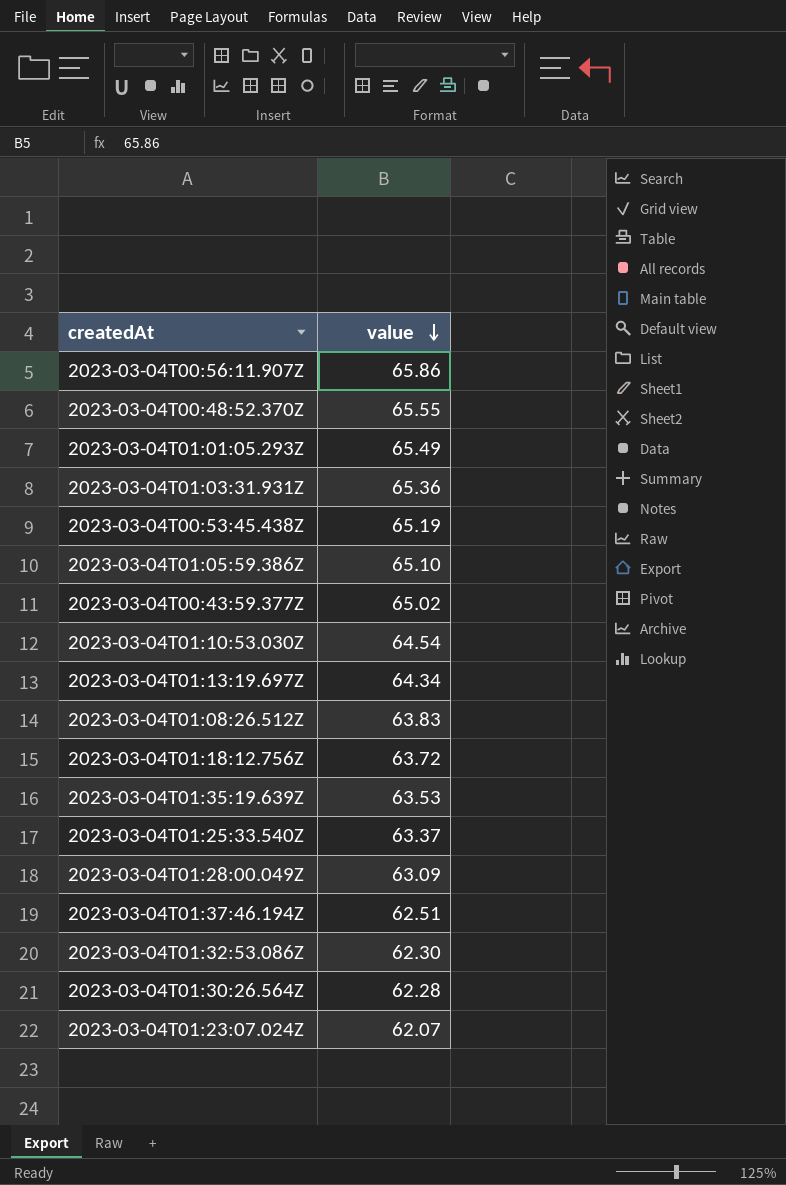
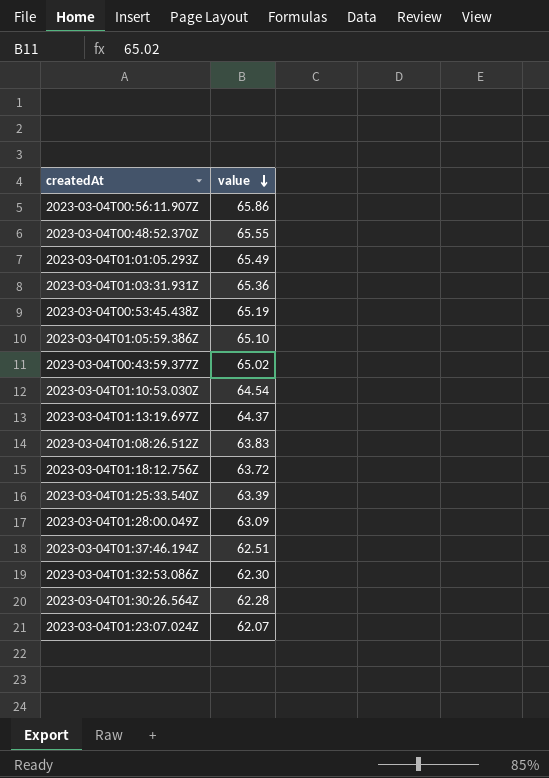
row 2023-03-04T01:35:19.639Z: 63.53 -> none
2023-03-04T01:13:19.697Z | value: 64.34 -> 64.37
2023-03-04T01:25:33.540Z | value: 63.37 -> 63.39

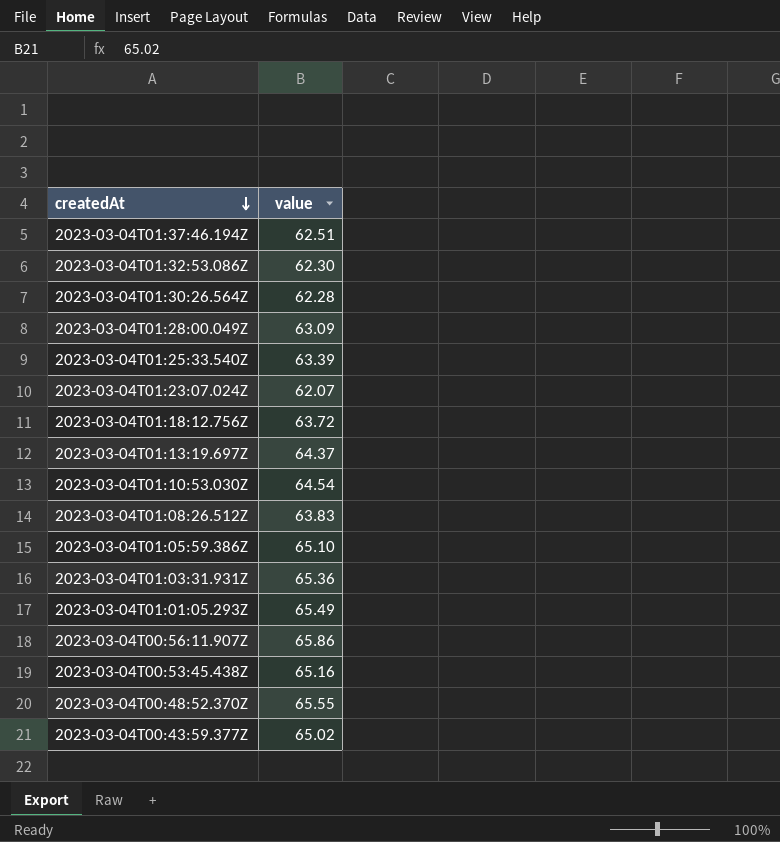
row order: value descending -> createdAt descending
2023-03-04T00:53:45.438Z | value: 65.19 -> 65.16

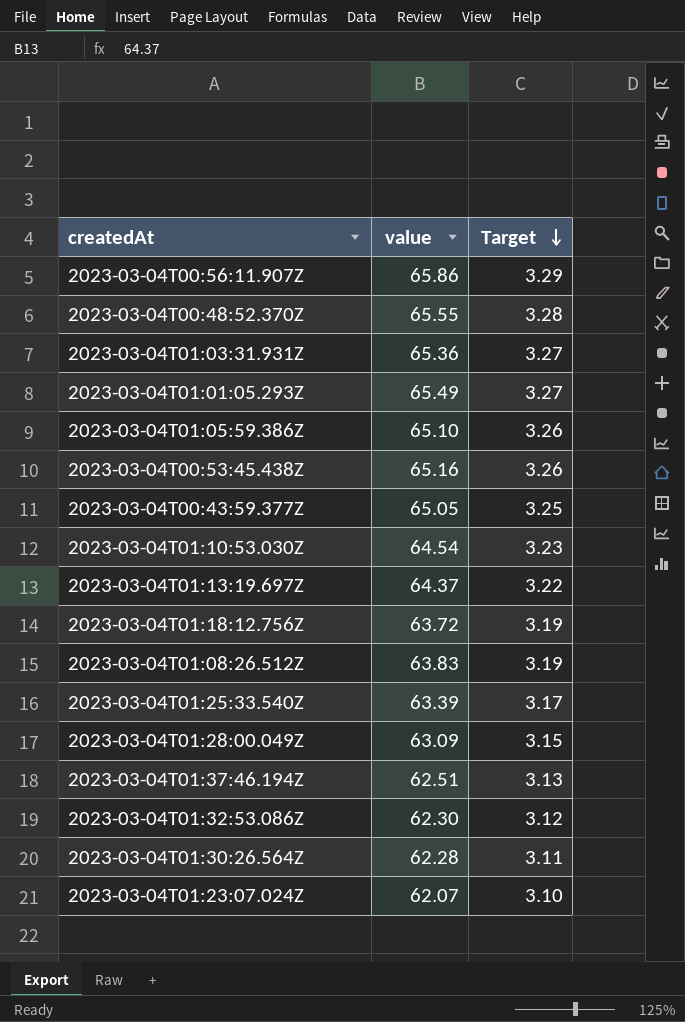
row order: createdAt descending -> Target descending
column Target | formula: none -> [value] * 0.05
2023-03-04T00:43:59.377Z | value: 65.02 -> 65.05

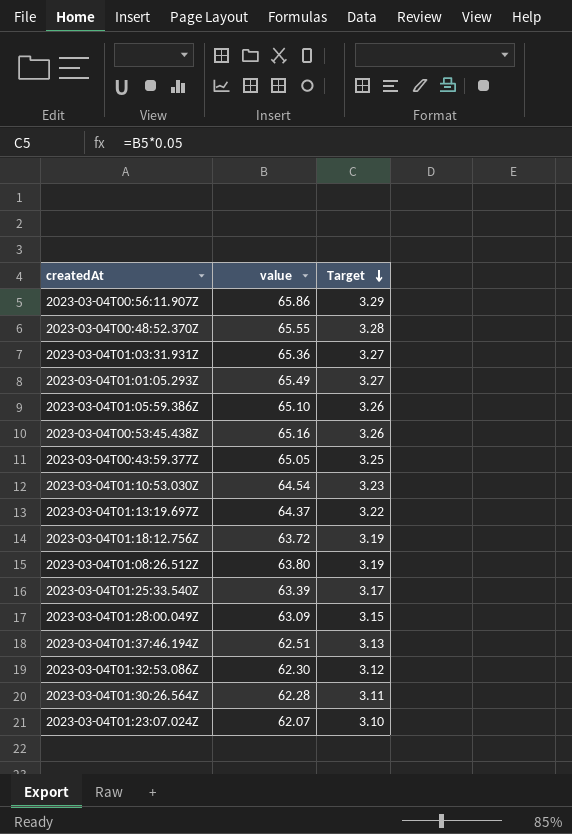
2023-03-04T01:08:26.512Z | value: 63.83 -> 63.80

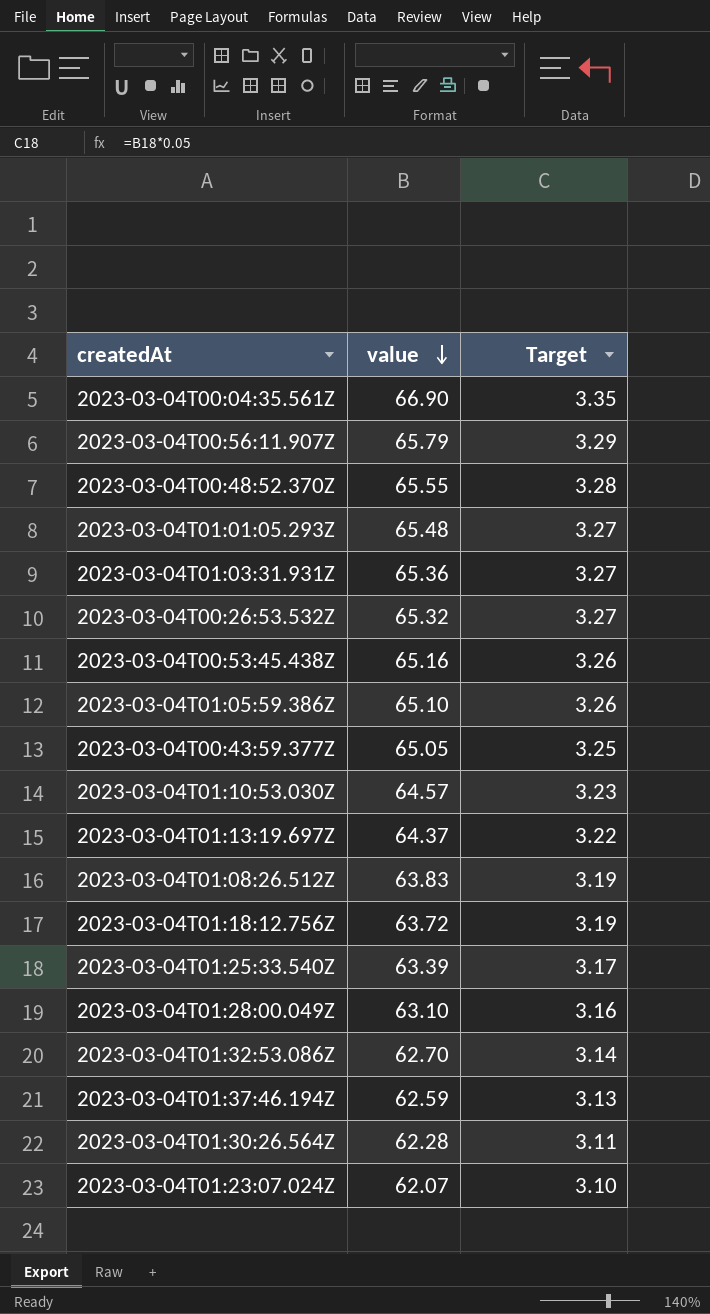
row order: Target descending -> value descending
row 2023-03-04T00:04:35.561Z: none -> 66.90 | 3.35
2023-03-04T00:56:11.907Z | value: 65.86 -> 65.79
2023-03-04T01:01:05.293Z | value: 65.49 -> 65.48
row 2023-03-04T00:26:53.532Z: none -> 65.32 | 3.27
2023-03-04T01:10:53.030Z | value: 64.54 -> 64.57
2023-03-04T01:08:26.512Z | value: 63.80 -> 63.83
2023-03-04T01:28:00.049Z | value: 63.09 -> 63.10
2023-03-04T01:28:00.049Z | Target: 3.15 -> 3.16
2023-03-04T01:32:53.086Z | value: 62.30 -> 62.70
2023-03-04T01:32:53.086Z | Target: 3.12 -> 3.14
2023-03-04T01:37:46.194Z | value: 62.51 -> 62.59

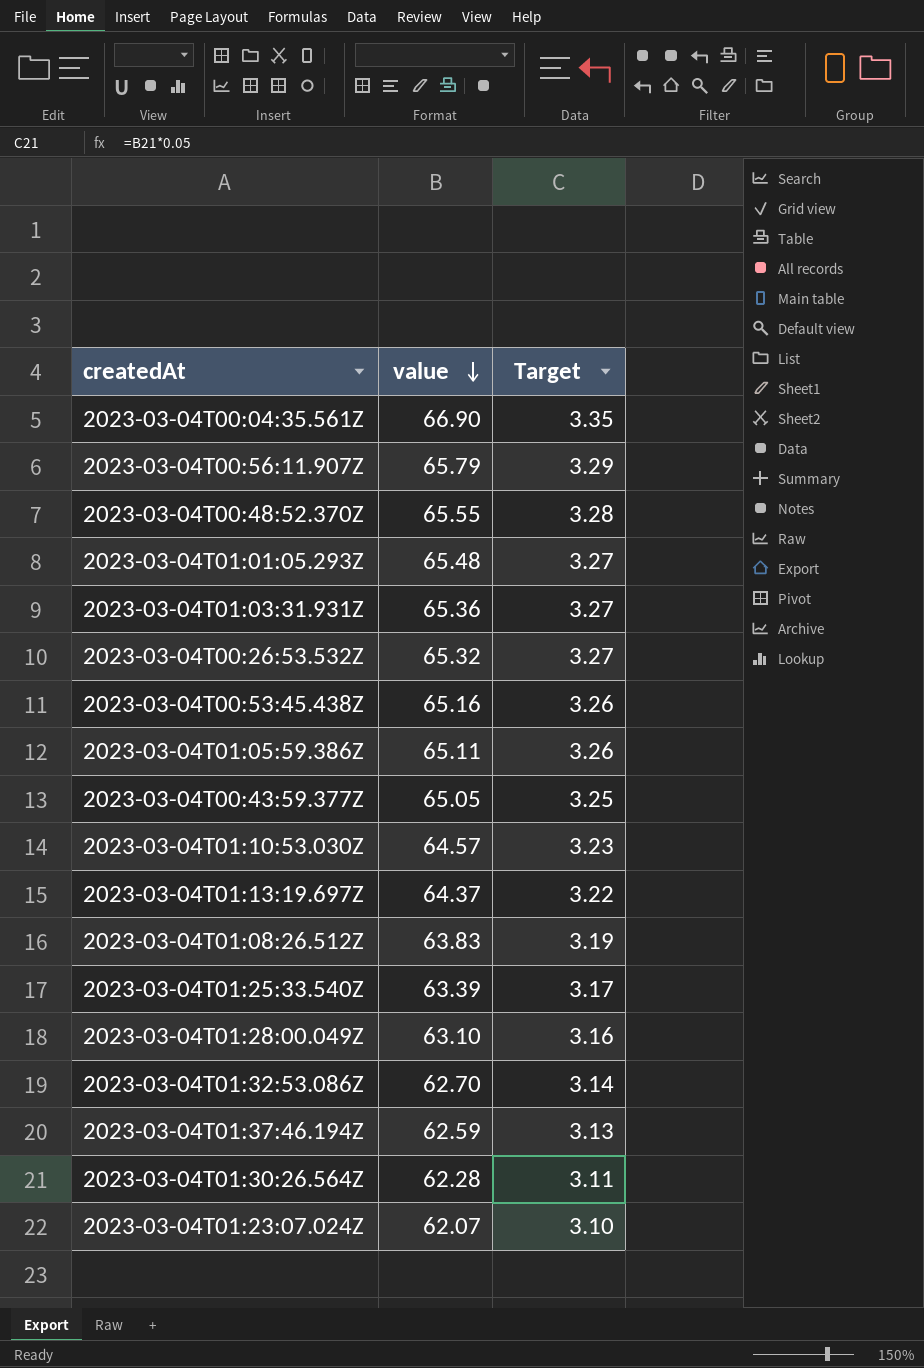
row 2023-03-04T01:18:12.756Z: 63.72 | 3.19 -> none
2023-03-04T01:05:59.386Z | value: 65.10 -> 65.11

